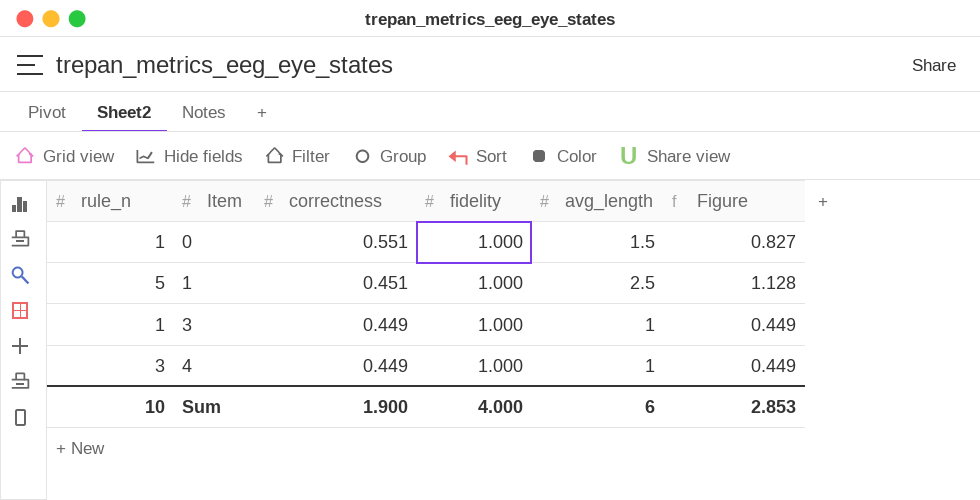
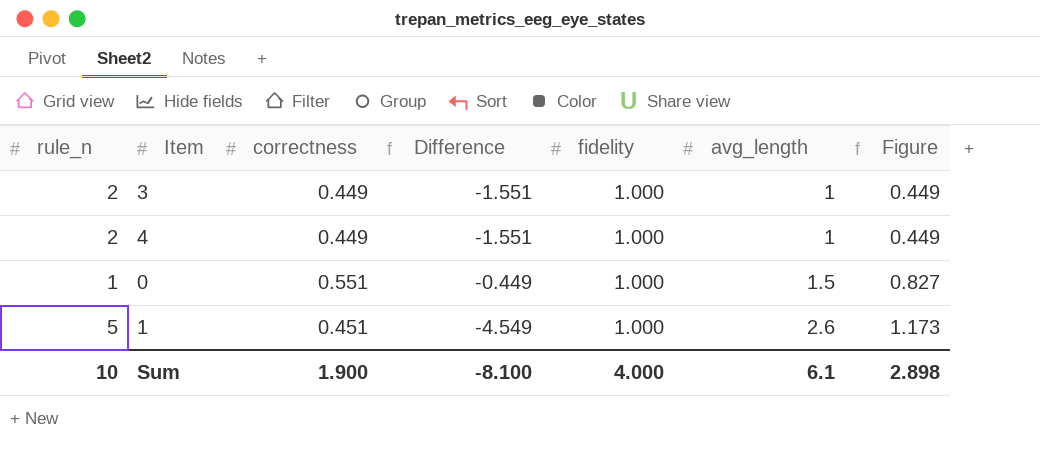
row order: Item ascending -> avg_length ascending
column Difference | formula: none -> [correctness] - [rule_n]
3 | rule_n: 1 -> 2
4 | rule_n: 3 -> 2
1 | avg_length: 2.5 -> 2.6
1 | Figure: 1.128 -> 1.173
Sum | avg_length: 6 -> 6.1
Sum | Figure: 2.853 -> 2.898

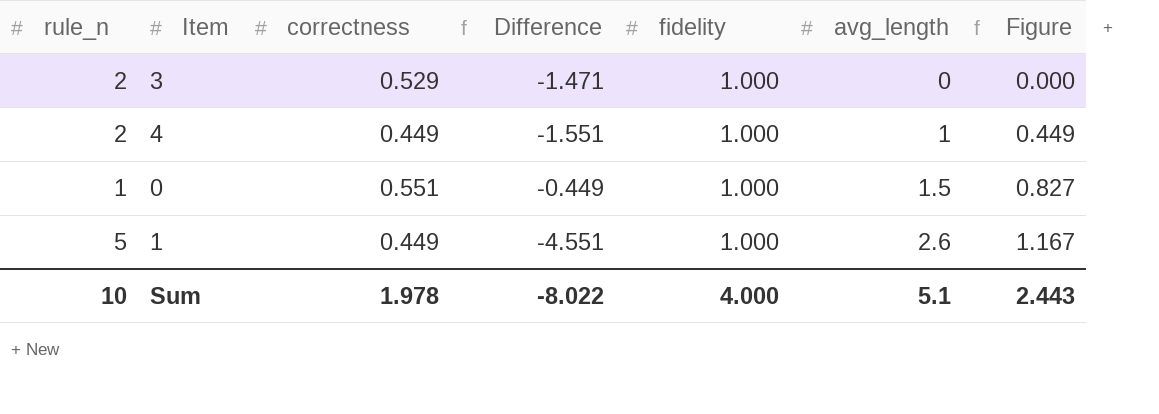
3 | correctness: 0.449 -> 0.529
3 | Difference: -1.551 -> -1.471
3 | avg_length: 1 -> 0
3 | Figure: 0.449 -> 0.000
1 | correctness: 0.451 -> 0.449
1 | Difference: -4.549 -> -4.551
1 | Figure: 1.173 -> 1.167
Sum | correctness: 1.900 -> 1.978
Sum | Difference: -8.100 -> -8.022
Sum | avg_length: 6.1 -> 5.1
Sum | Figure: 2.898 -> 2.443

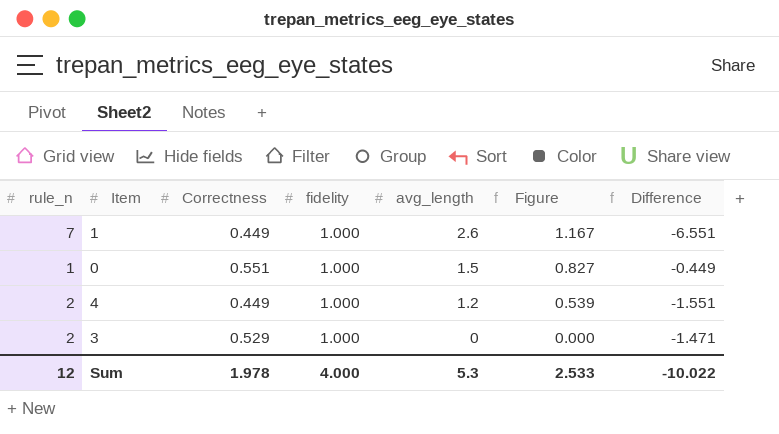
row order: avg_length ascending -> avg_length descending
column name: correctness -> Correctness
column Difference | position: 4 -> 7
1 | rule_n: 5 -> 7
1 | Difference: -4.551 -> -6.551
4 | avg_length: 1 -> 1.2
4 | Figure: 0.449 -> 0.539
Sum | rule_n: 10 -> 12
Sum | avg_length: 5.1 -> 5.3
Sum | Figure: 2.443 -> 2.533
Sum | Difference: -8.022 -> -10.022

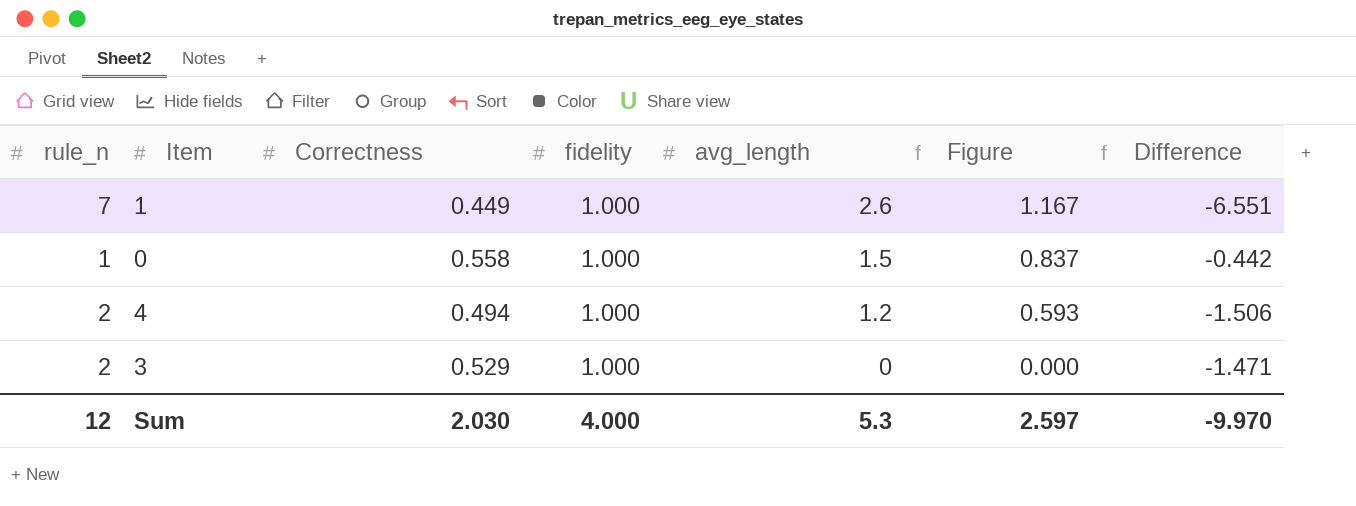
0 | Correctness: 0.551 -> 0.558
0 | Figure: 0.827 -> 0.837
0 | Difference: -0.449 -> -0.442
4 | Correctness: 0.449 -> 0.494
4 | Figure: 0.539 -> 0.593
4 | Difference: -1.551 -> -1.506
Sum | Correctness: 1.978 -> 2.030
Sum | Figure: 2.533 -> 2.597
Sum | Difference: -10.022 -> -9.970

